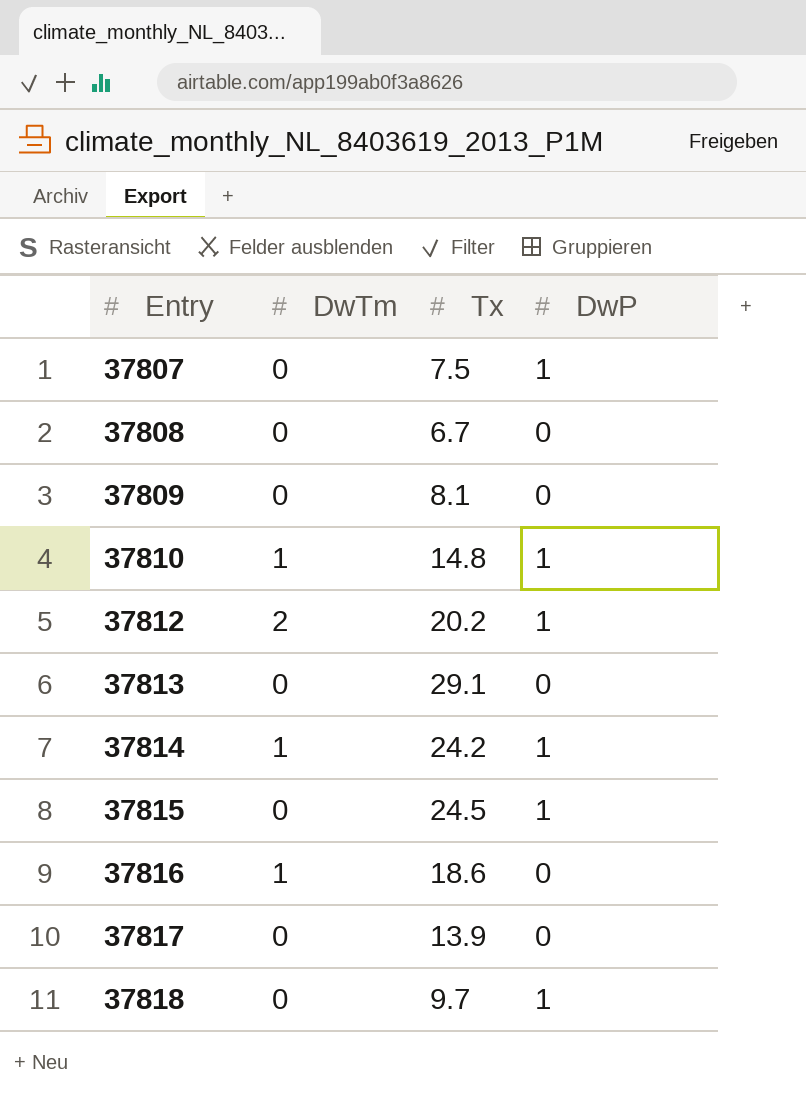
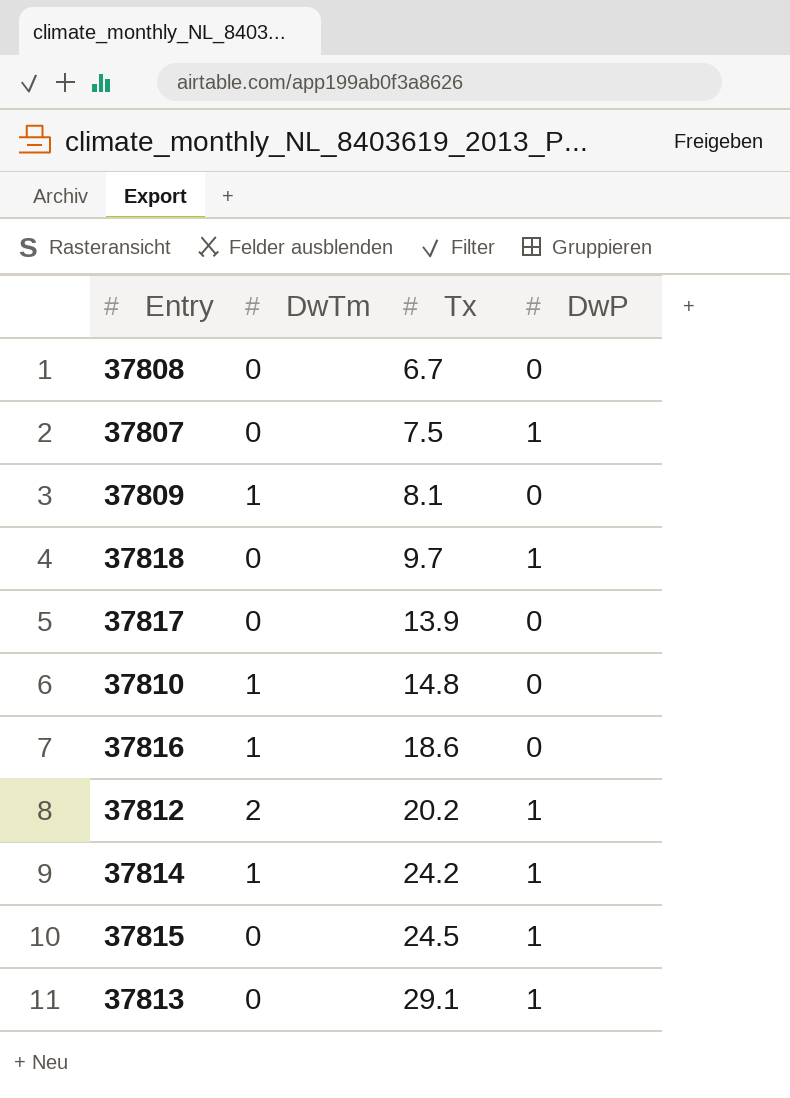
row order: Entry ascending -> Tx ascending
37809 | DwTm: 0 -> 1
37810 | DwP: 1 -> 0
37813 | DwP: 0 -> 1

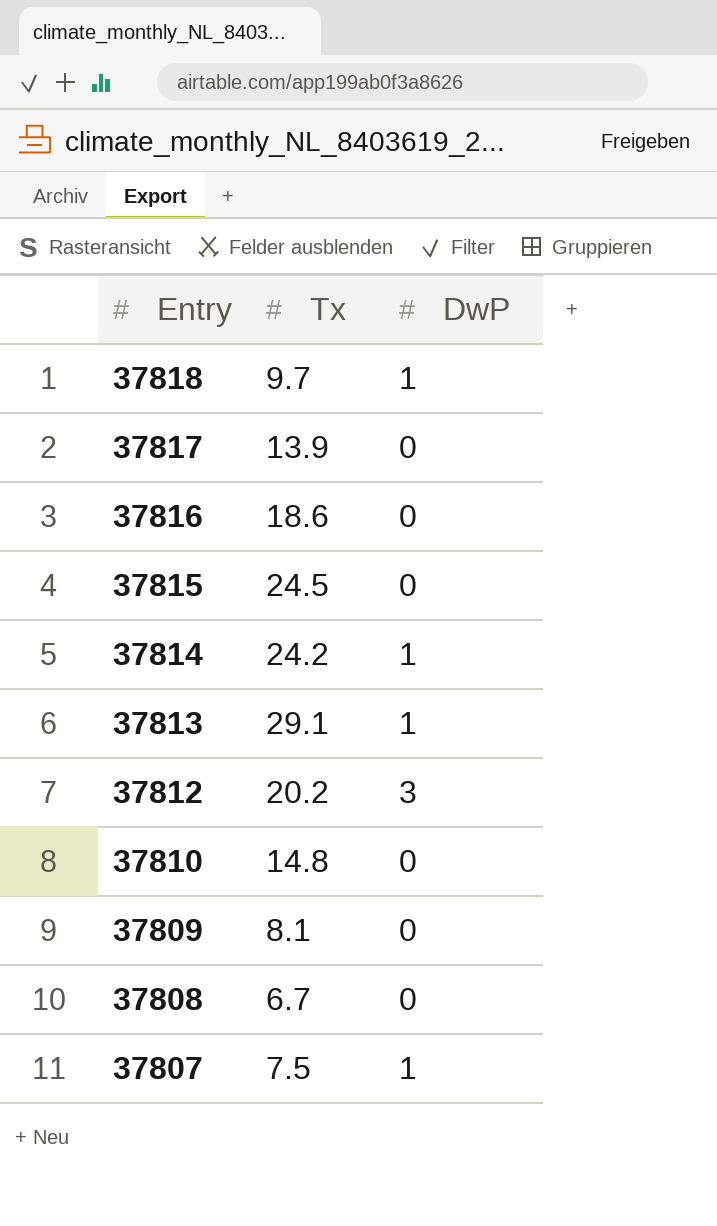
row order: Tx ascending -> Entry descending
column DwTm | position: 2 -> none
37815 | DwP: 1 -> 0
37812 | DwP: 1 -> 3

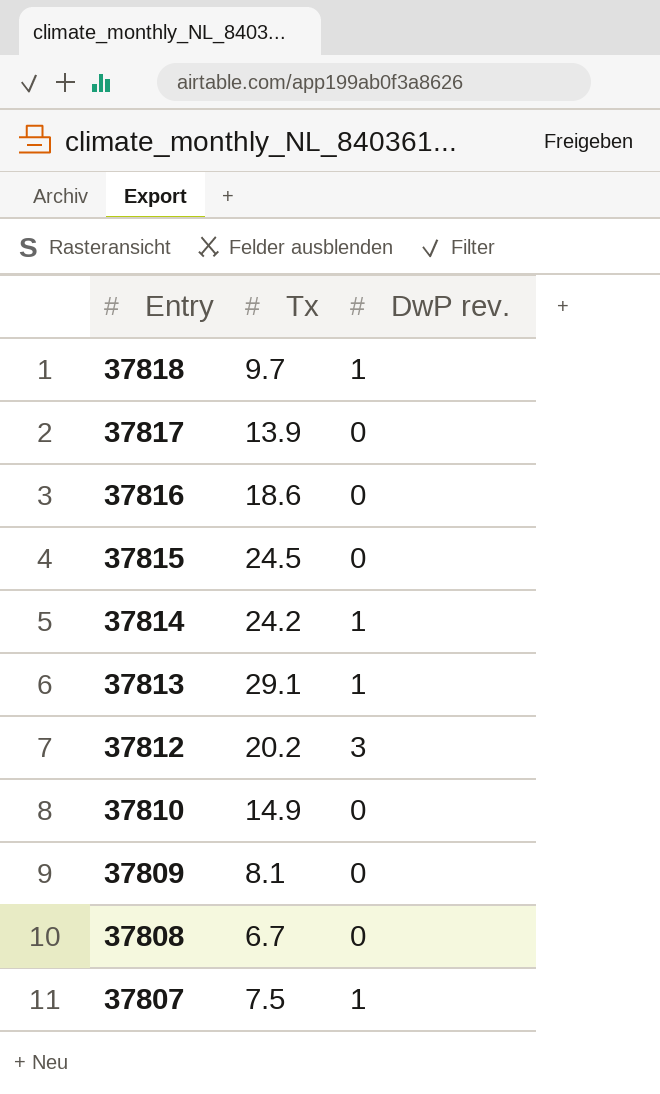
column name: DwP -> DwP rev.
37810 | Tx: 14.8 -> 14.9

